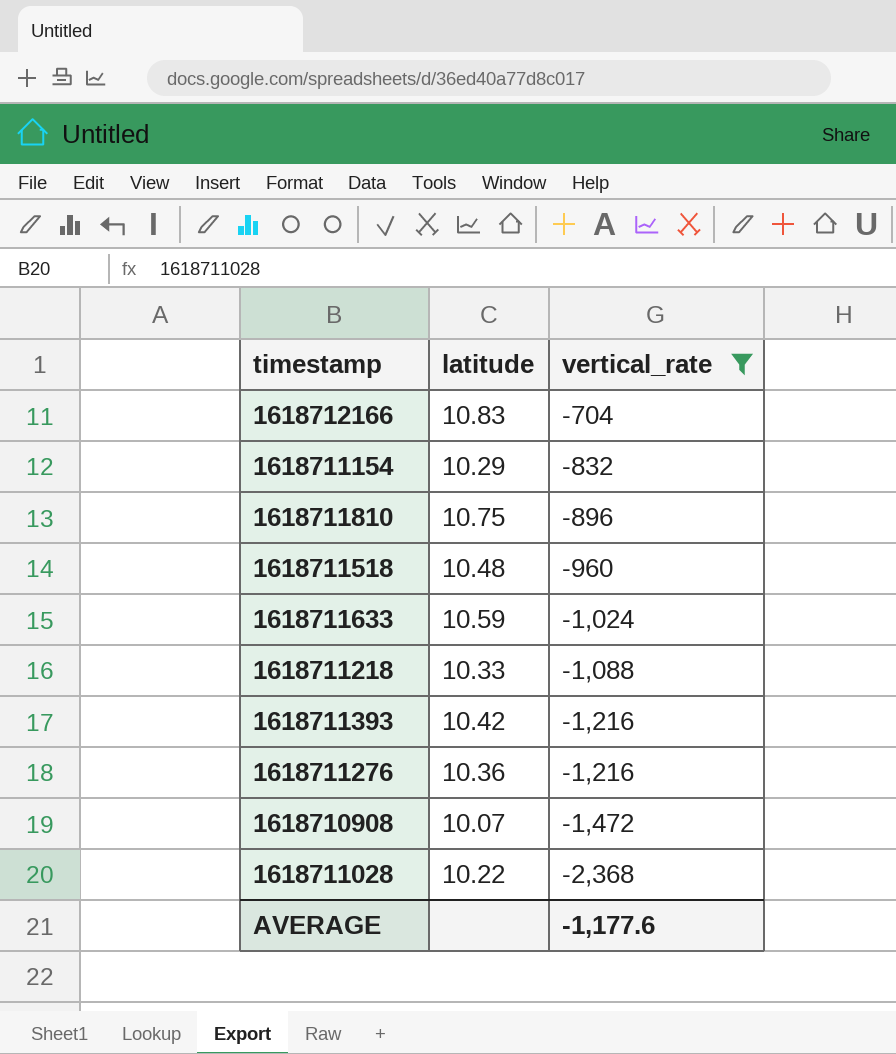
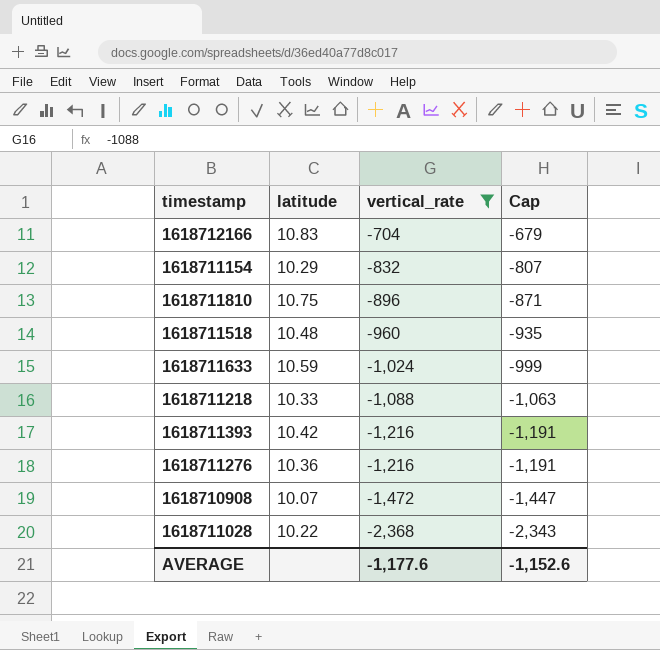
column Cap | formula: none -> [vertical_rate] + 25

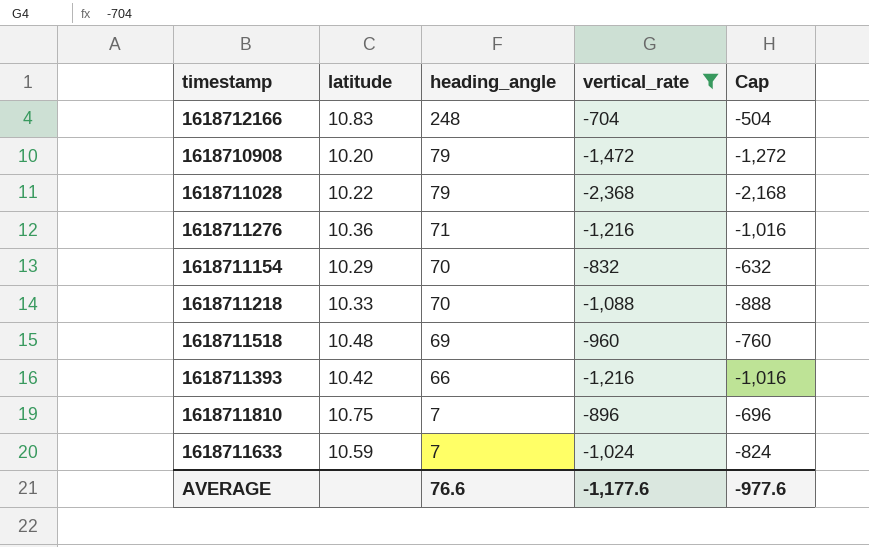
row order: vertical_rate descending -> heading_angle descending
column heading_angle | position: none -> 3
column Cap | formula: [vertical_rate] + 25 -> [vertical_rate] + 200
1618710908 | latitude: 10.07 -> 10.20
AVERAGE | Cap: -1,152.6 -> -977.6

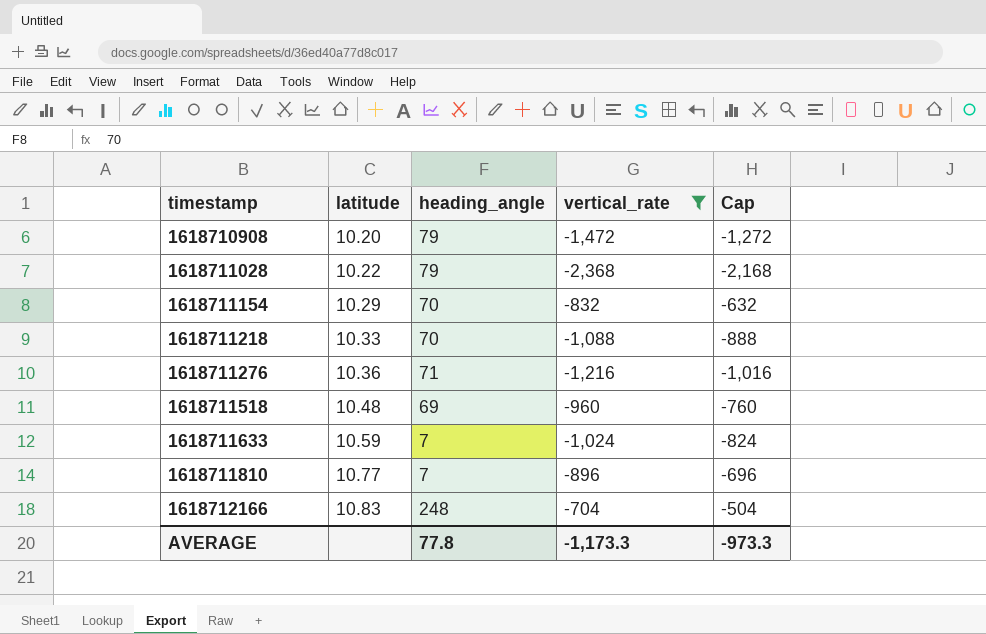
row order: heading_angle descending -> timestamp ascending
row 1618711393: 10.42 | 66 | -1,216 | -1,016 -> none
1618711810 | latitude: 10.75 -> 10.77
AVERAGE | heading_angle: 76.6 -> 77.8
AVERAGE | vertical_rate: -1,177.6 -> -1,173.3
AVERAGE | Cap: -977.6 -> -973.3

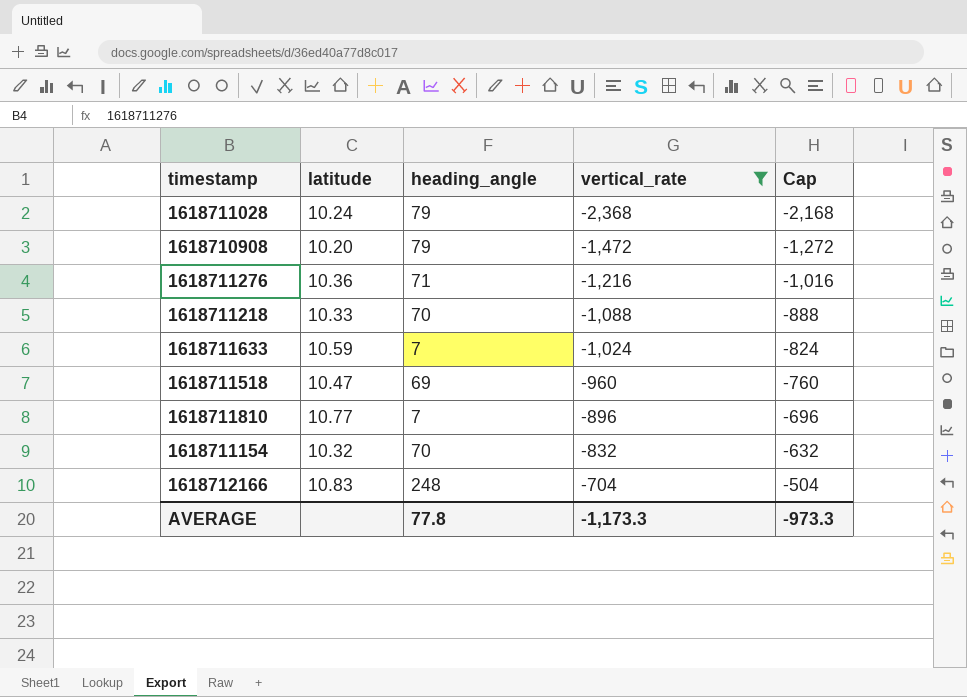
row order: timestamp ascending -> vertical_rate ascending
1618711028 | latitude: 10.22 -> 10.24
1618711518 | latitude: 10.48 -> 10.47
1618711154 | latitude: 10.29 -> 10.32

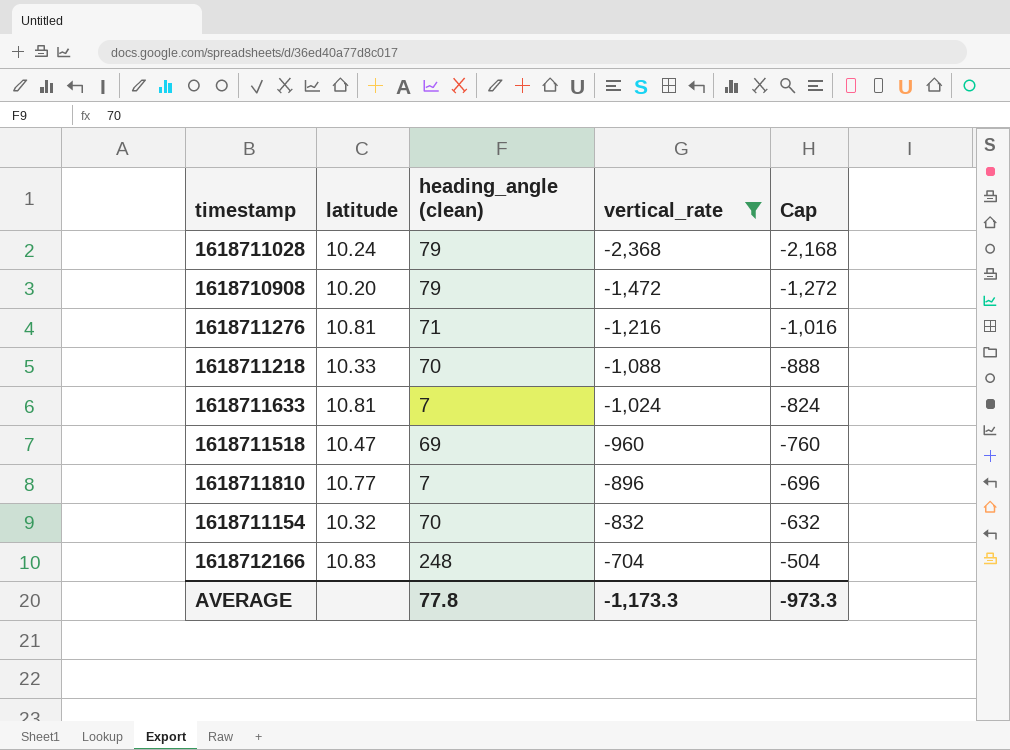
column name: heading_angle -> heading_angle (clean)
1618711276 | latitude: 10.36 -> 10.81
1618711633 | latitude: 10.59 -> 10.81

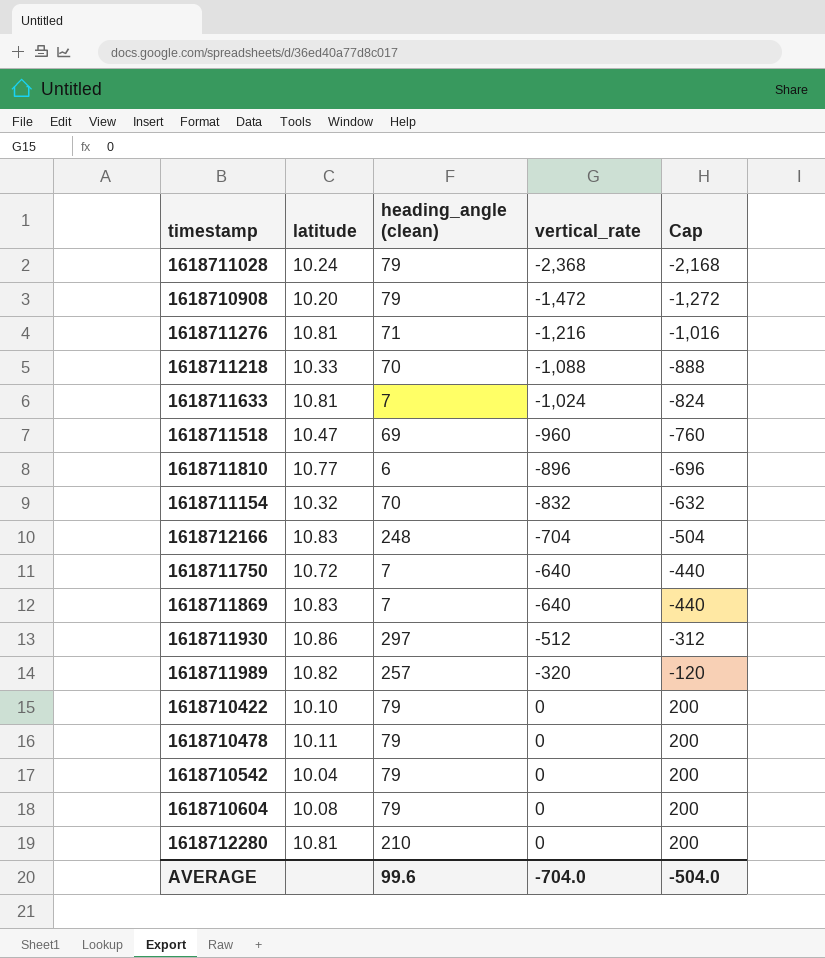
filter: vertical_rate <= -704 -> none
1618711810 | heading_angle (clean): 7 -> 6
AVERAGE | heading_angle (clean): 77.8 -> 99.6
AVERAGE | vertical_rate: -1,173.3 -> -704.0
AVERAGE | Cap: -973.3 -> -504.0

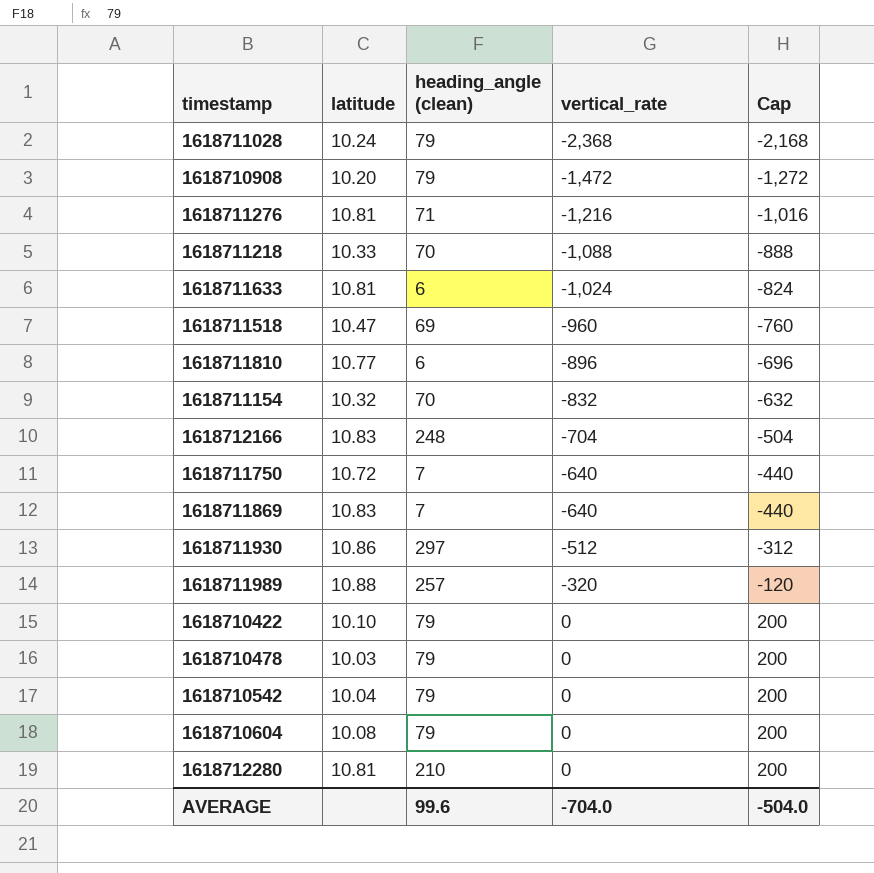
1618711633 | heading_angle (clean): 7 -> 6
1618711989 | latitude: 10.82 -> 10.88
1618710478 | latitude: 10.11 -> 10.03

